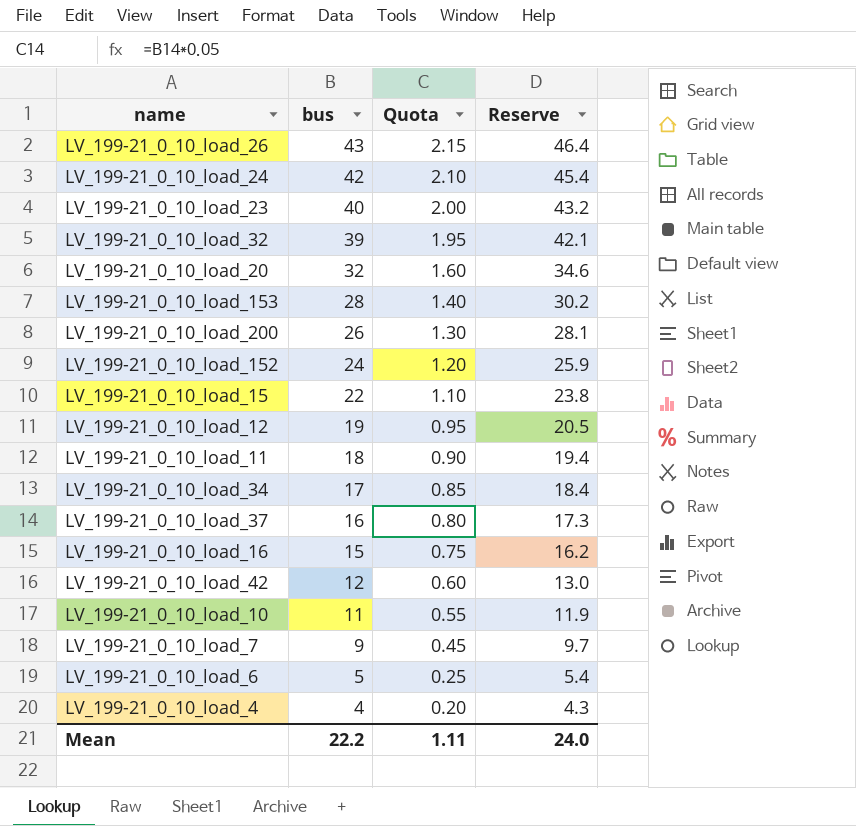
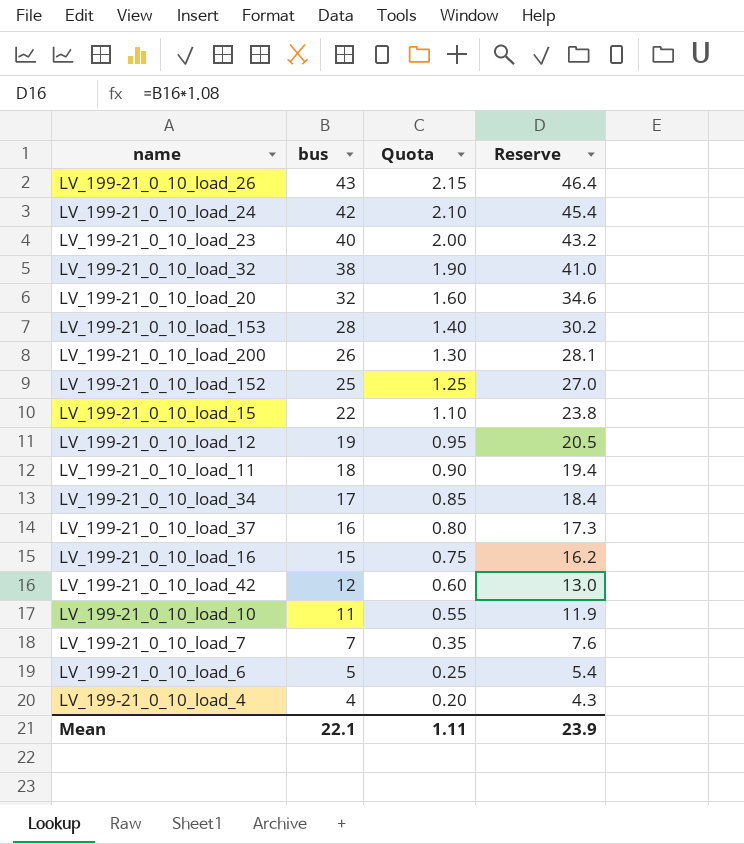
LV_199-21_0_10_load_32 | bus: 39 -> 38
LV_199-21_0_10_load_32 | Quota: 1.95 -> 1.90
LV_199-21_0_10_load_32 | Reserve: 42.1 -> 41.0
LV_199-21_0_10_load_152 | bus: 24 -> 25
LV_199-21_0_10_load_152 | Quota: 1.20 -> 1.25
LV_199-21_0_10_load_152 | Reserve: 25.9 -> 27.0
LV_199-21_0_10_load_7 | bus: 9 -> 7
LV_199-21_0_10_load_7 | Quota: 0.45 -> 0.35
LV_199-21_0_10_load_7 | Reserve: 9.7 -> 7.6
Mean | bus: 22.2 -> 22.1
Mean | Reserve: 24.0 -> 23.9

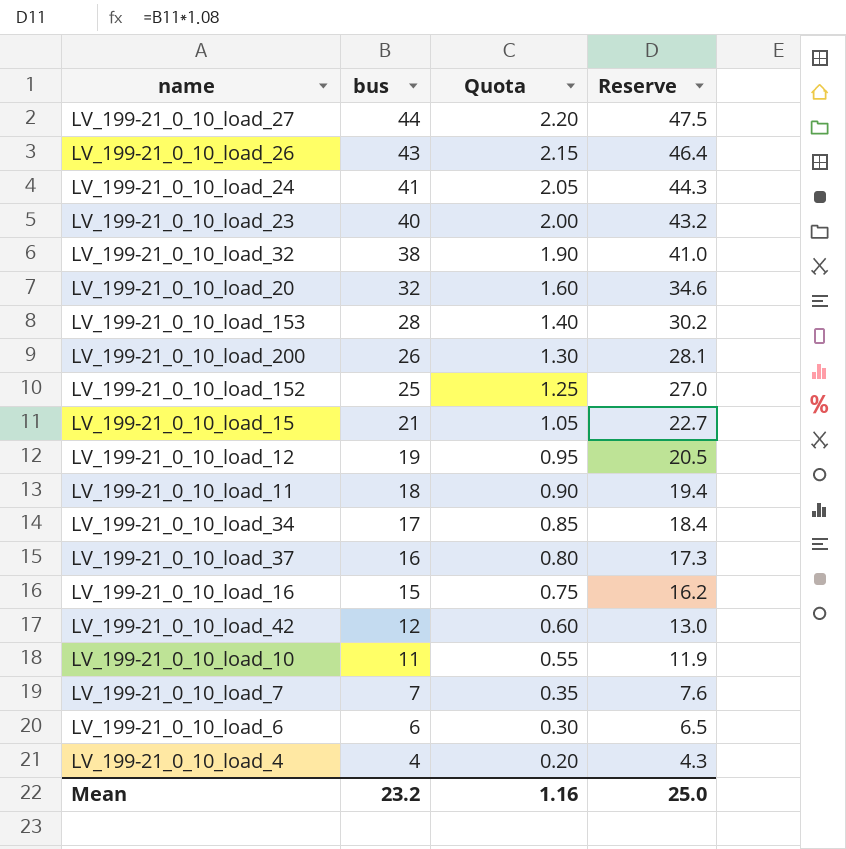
row LV_199-21_0_10_load_27: none -> 44 | 2.20 | 47.5
LV_199-21_0_10_load_24 | bus: 42 -> 41
LV_199-21_0_10_load_24 | Quota: 2.10 -> 2.05
LV_199-21_0_10_load_24 | Reserve: 45.4 -> 44.3
LV_199-21_0_10_load_15 | bus: 22 -> 21
LV_199-21_0_10_load_15 | Quota: 1.10 -> 1.05
LV_199-21_0_10_load_15 | Reserve: 23.8 -> 22.7
LV_199-21_0_10_load_6 | bus: 5 -> 6
LV_199-21_0_10_load_6 | Quota: 0.25 -> 0.30
LV_199-21_0_10_load_6 | Reserve: 5.4 -> 6.5
Mean | bus: 22.1 -> 23.2
Mean | Quota: 1.11 -> 1.16
Mean | Reserve: 23.9 -> 25.0

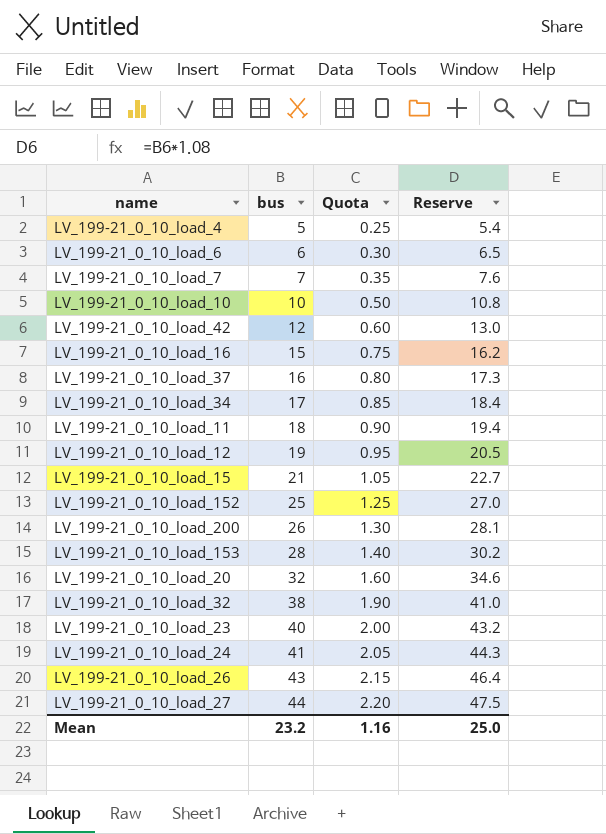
row order: bus descending -> bus ascending
LV_199-21_0_10_load_4 | bus: 4 -> 5
LV_199-21_0_10_load_4 | Quota: 0.20 -> 0.25
LV_199-21_0_10_load_4 | Reserve: 4.3 -> 5.4
LV_199-21_0_10_load_10 | bus: 11 -> 10
LV_199-21_0_10_load_10 | Quota: 0.55 -> 0.50
LV_199-21_0_10_load_10 | Reserve: 11.9 -> 10.8

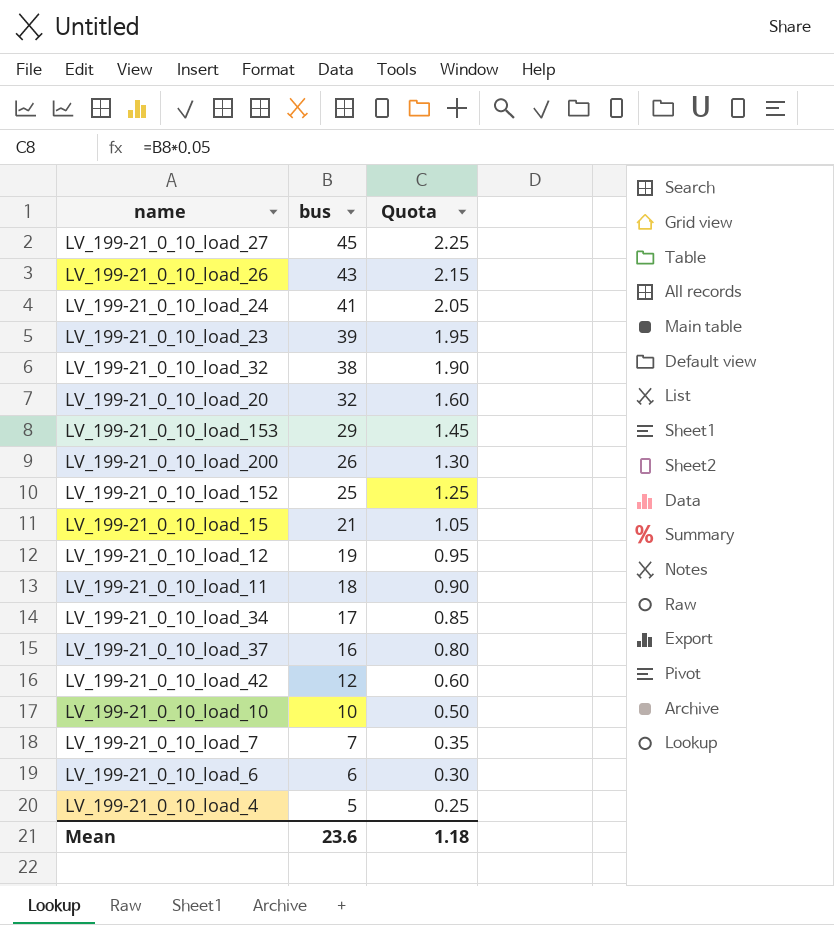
row order: bus ascending -> bus descending
column Reserve | formula: [bus] * 1.08 -> none
row LV_199-21_0_10_load_16: 15 | 0.75 | 16.2 -> none
LV_199-21_0_10_load_27 | bus: 44 -> 45
LV_199-21_0_10_load_27 | Quota: 2.20 -> 2.25
LV_199-21_0_10_load_23 | bus: 40 -> 39
LV_199-21_0_10_load_23 | Quota: 2.00 -> 1.95
LV_199-21_0_10_load_153 | bus: 28 -> 29
LV_199-21_0_10_load_153 | Quota: 1.40 -> 1.45
Mean | bus: 23.2 -> 23.6
Mean | Quota: 1.16 -> 1.18

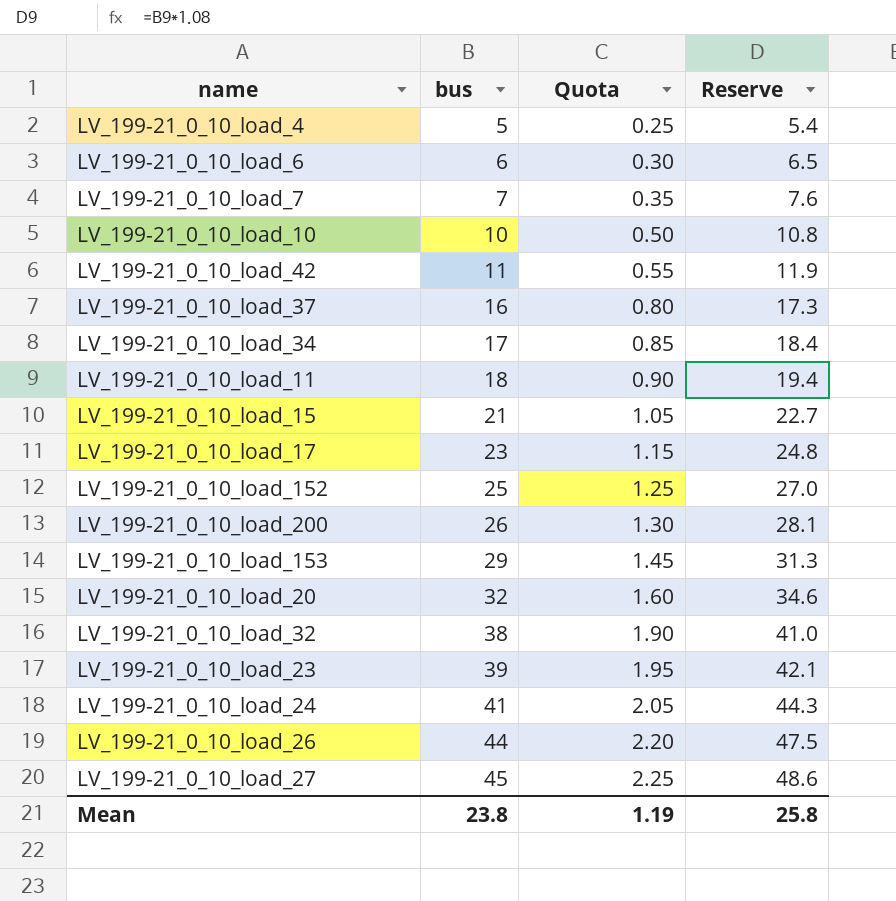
row order: bus descending -> bus ascending
column Reserve | formula: none -> [bus] * 1.08
row LV_199-21_0_10_load_12: 19 | 0.95 -> none
LV_199-21_0_10_load_42 | bus: 12 -> 11
LV_199-21_0_10_load_42 | Quota: 0.60 -> 0.55
row LV_199-21_0_10_load_17: none -> 23 | 1.15 | 24.8
LV_199-21_0_10_load_26 | bus: 43 -> 44
LV_199-21_0_10_load_26 | Quota: 2.15 -> 2.20
Mean | bus: 23.6 -> 23.8
Mean | Quota: 1.18 -> 1.19

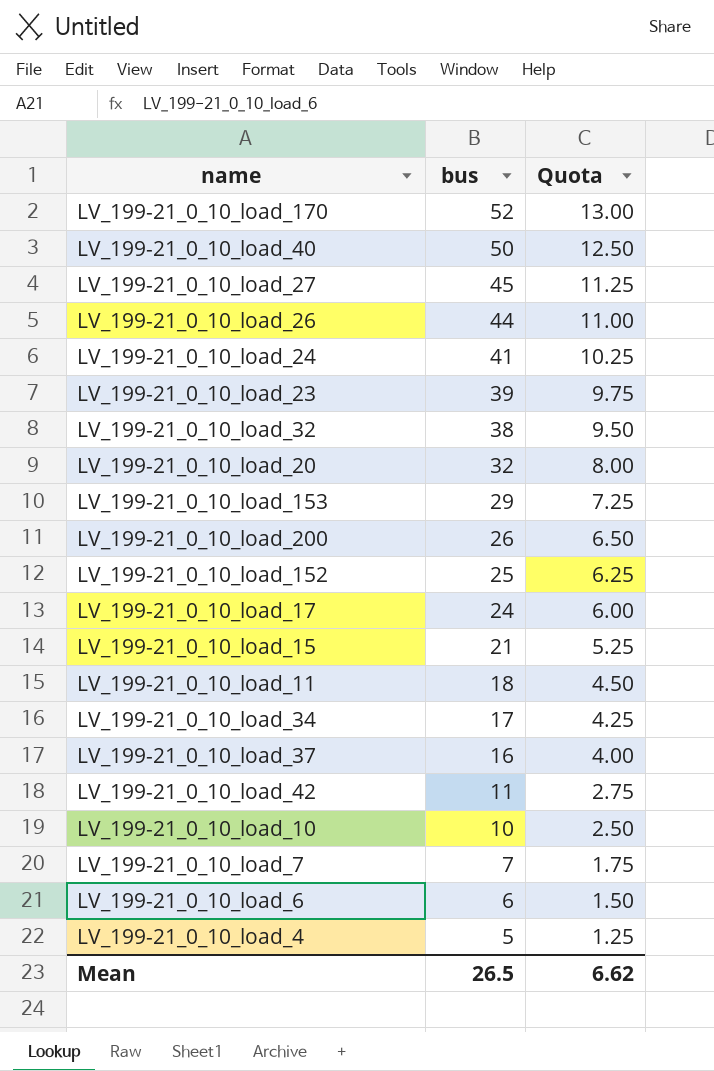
row order: bus ascending -> bus descending
column Reserve | formula: [bus] * 1.08 -> none
column Quota | formula: [bus] * 0.05 -> [bus] * 0.25
row LV_199-21_0_10_load_170: none -> 52 | 13.00
row LV_199-21_0_10_load_40: none -> 50 | 12.50
LV_199-21_0_10_load_17 | bus: 23 -> 24
Mean | bus: 23.8 -> 26.5
Mean | Quota: 1.19 -> 6.62

